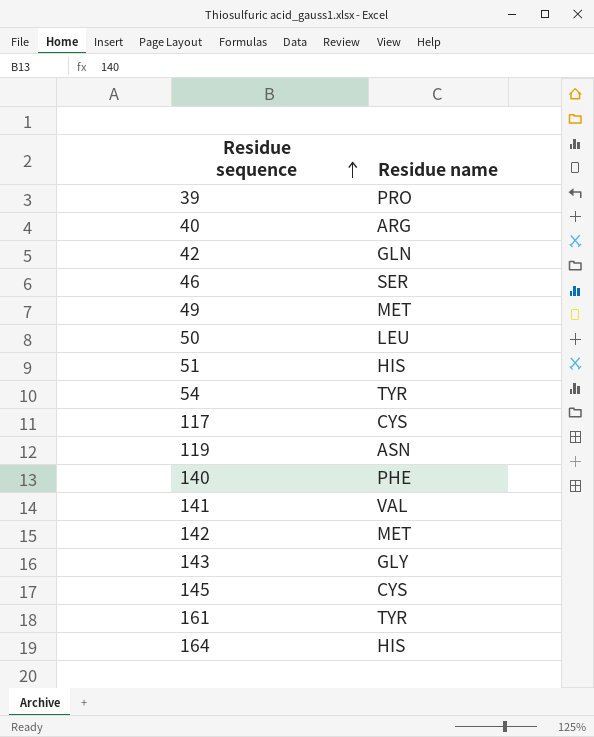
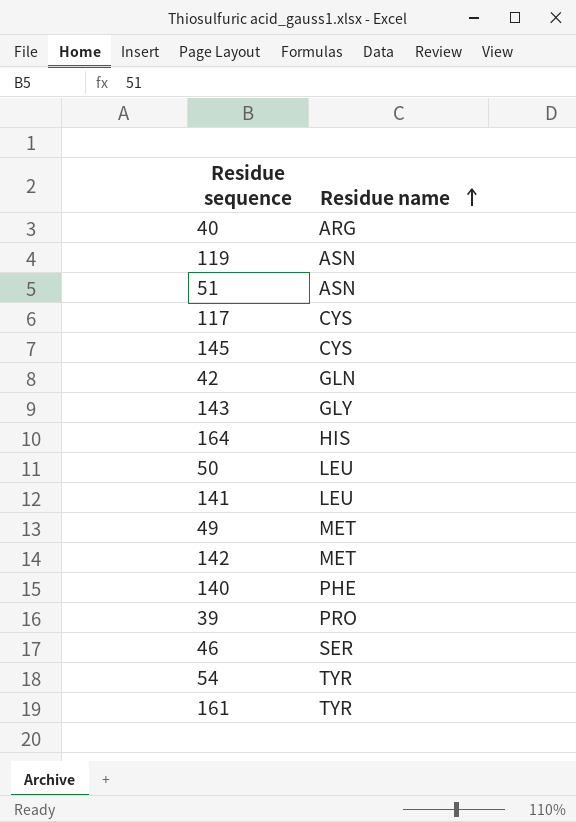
row order: Residue sequence ascending -> Residue name ascending
51 | Residue name: HIS -> ASN
141 | Residue name: VAL -> LEU

